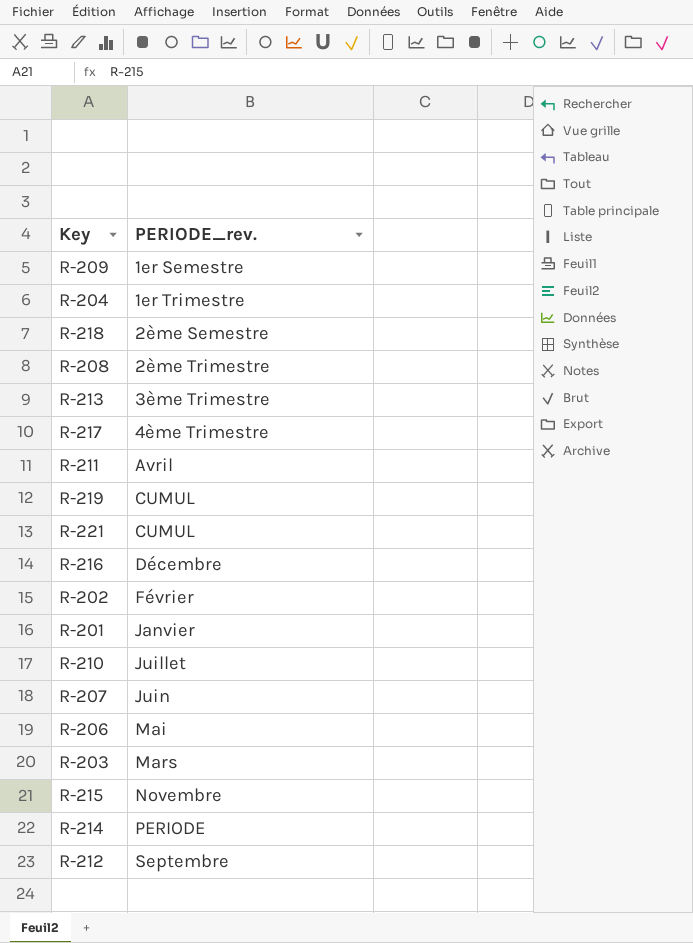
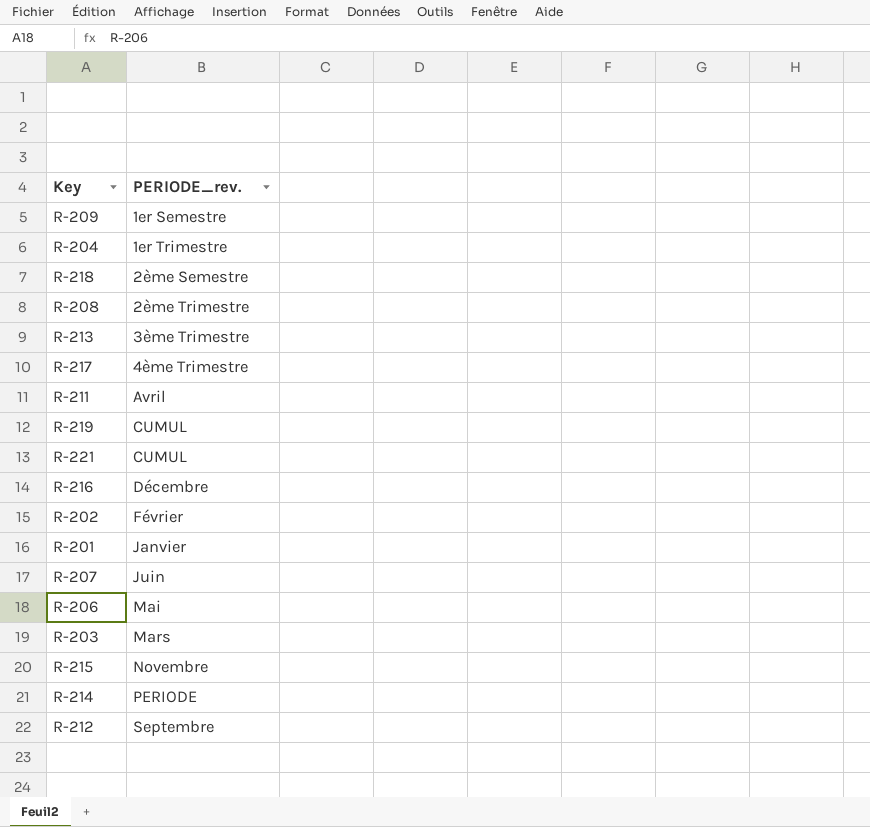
row R-210: Juillet -> none

